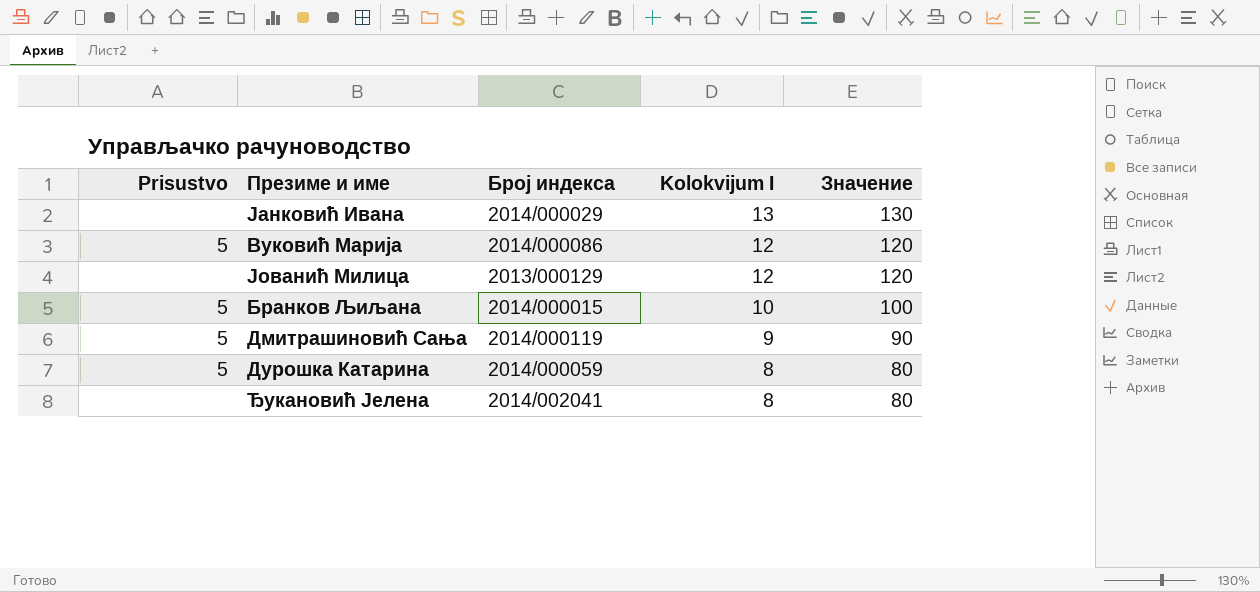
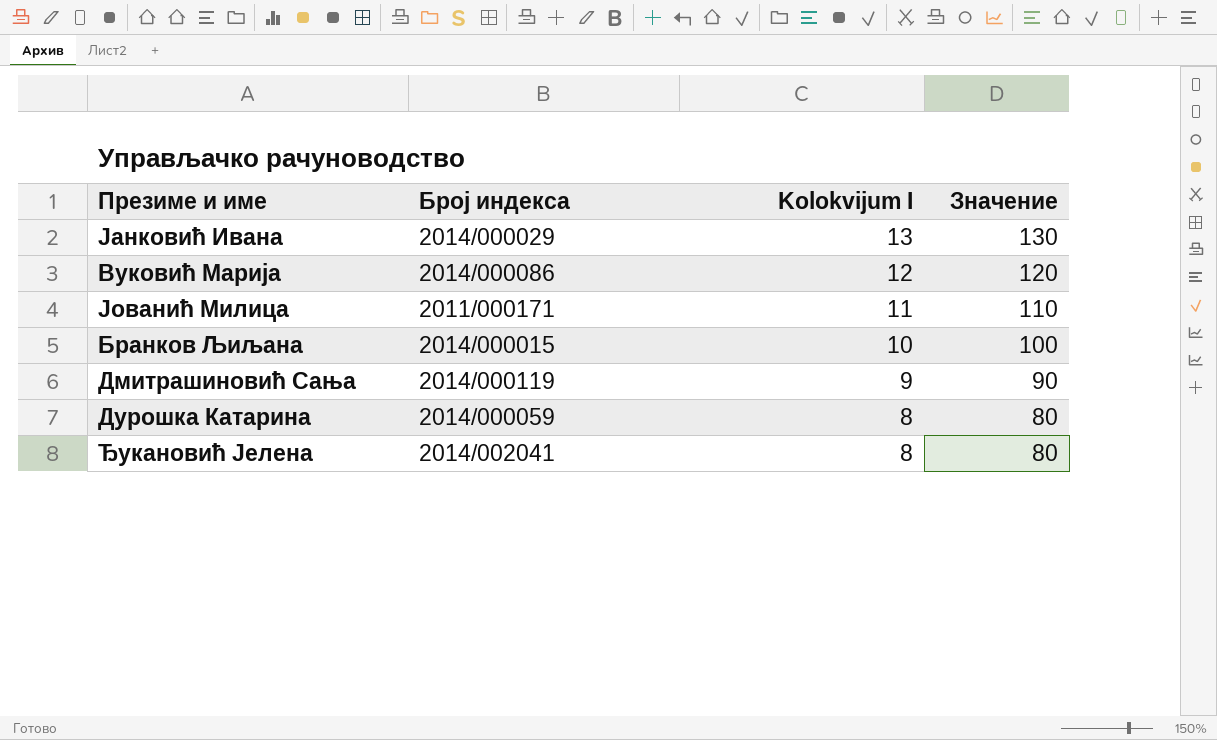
column Prisustvo | position: 1 -> none
Јованић Милица | Број индекса: 2013/000129 -> 2011/000171
Јованић Милица | Kolokvijum I: 12 -> 11
Јованић Милица | Значение: 120 -> 110

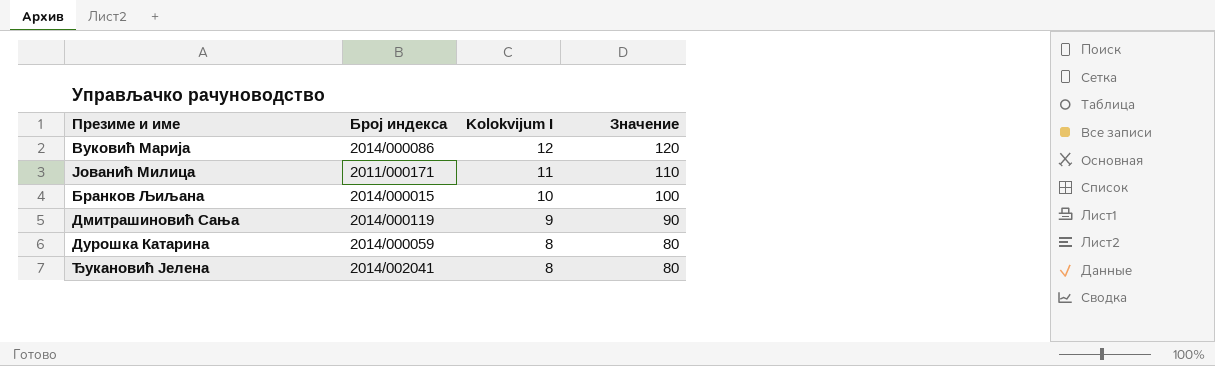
row Јанковић Ивана: 2014/000029 | 13 | 130 -> none

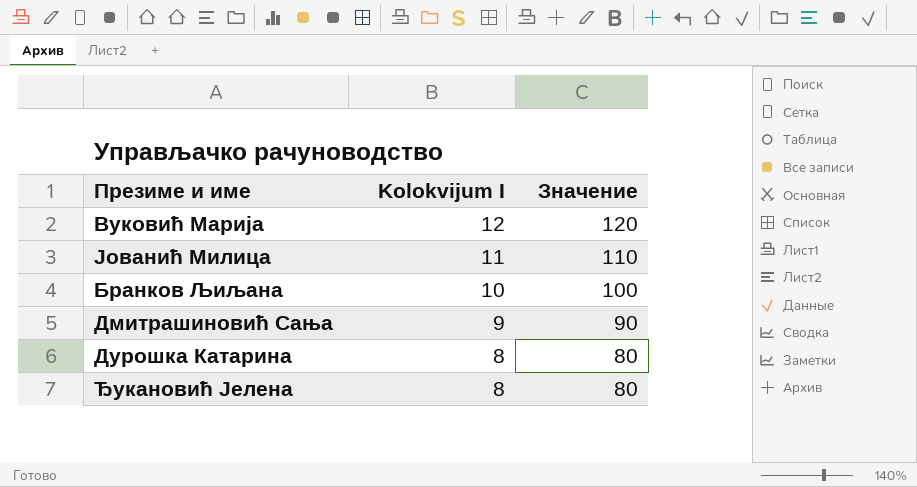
column Број индекса | position: 2 -> none

